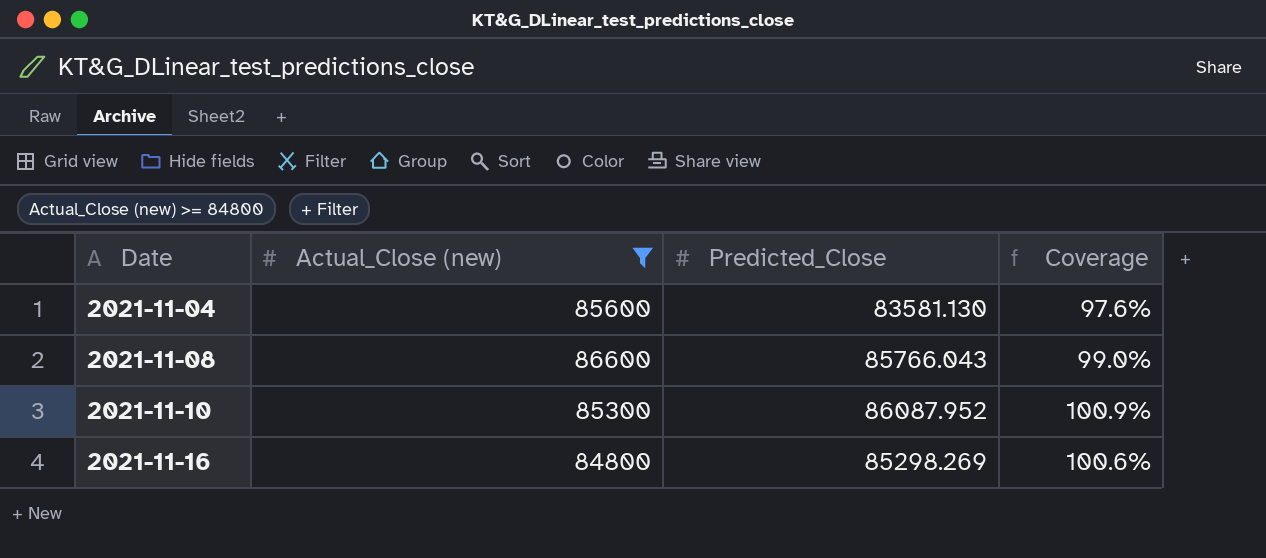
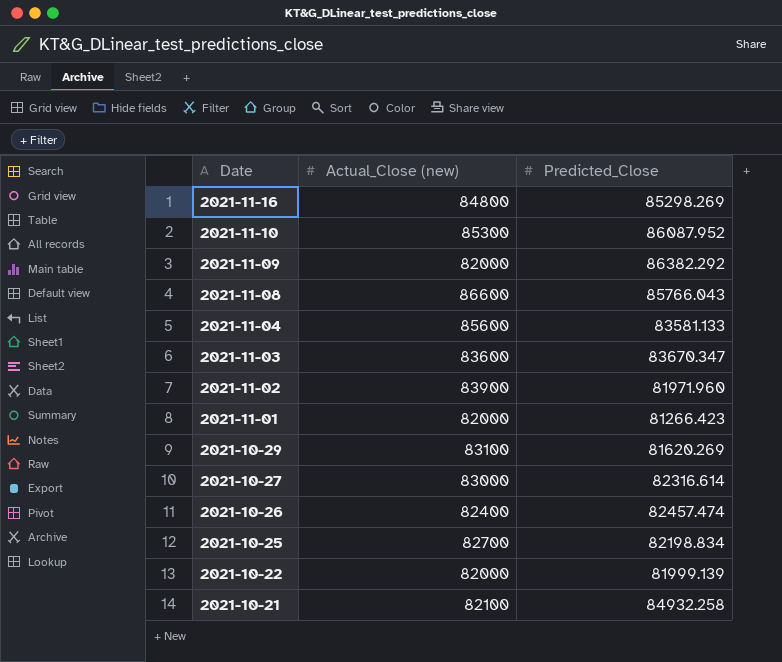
filter: Actual_Close (new) >= 84800 -> none
row order: Date ascending -> Date descending
column Coverage | formula: [Predicted_Close] / [Actual_Close (new)] -> none
2021-11-04 | Predicted_Close: 83581.130 -> 83581.133

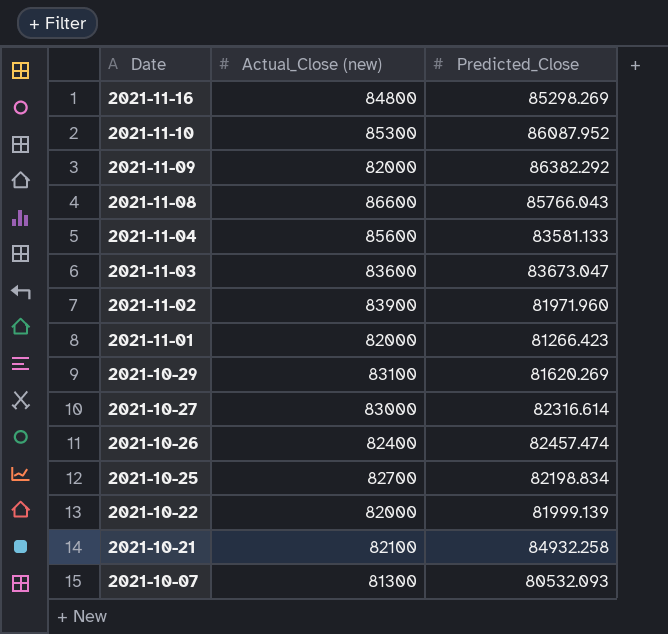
2021-11-03 | Predicted_Close: 83670.347 -> 83673.047
row 2021-10-07: none -> 81300 | 80532.093

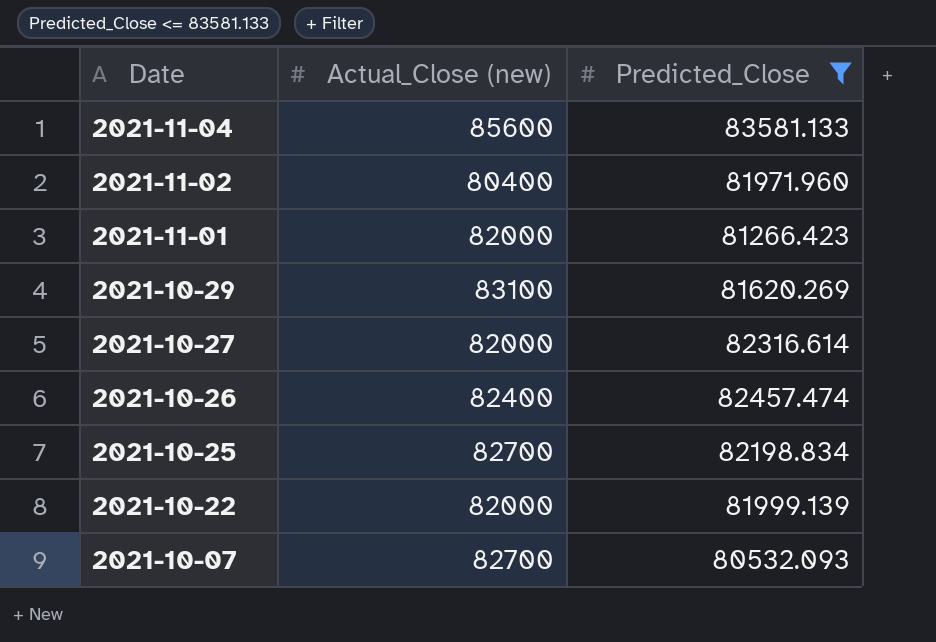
filter: none -> Predicted_Close <= 83581.133
2021-11-02 | Actual_Close (new): 83900 -> 80400
2021-10-27 | Actual_Close (new): 83000 -> 82000
2021-10-07 | Actual_Close (new): 81300 -> 82700

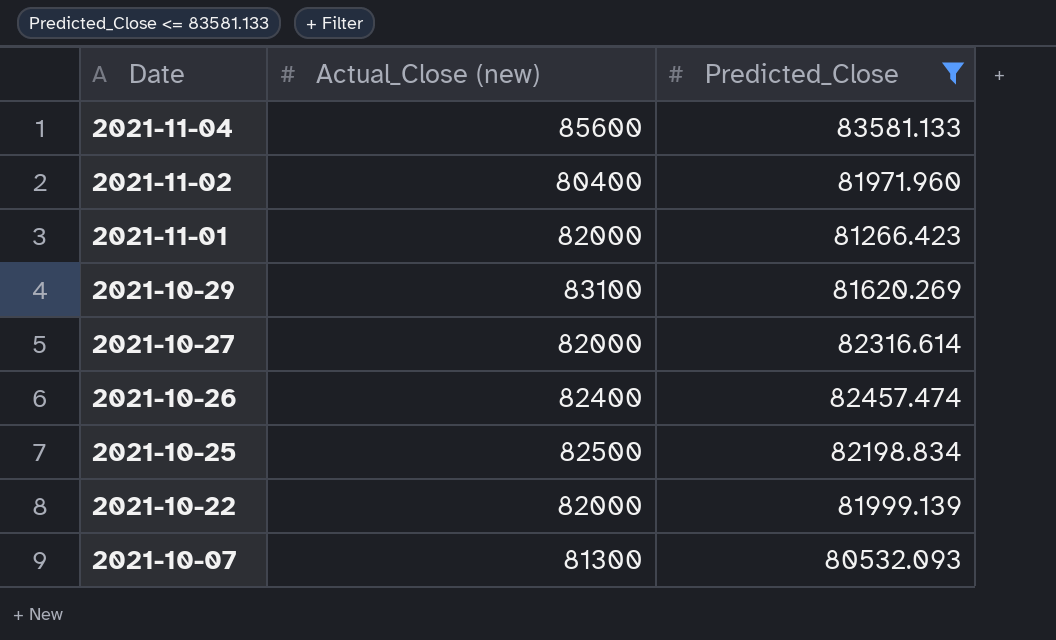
2021-10-25 | Actual_Close (new): 82700 -> 82500
2021-10-07 | Actual_Close (new): 82700 -> 81300

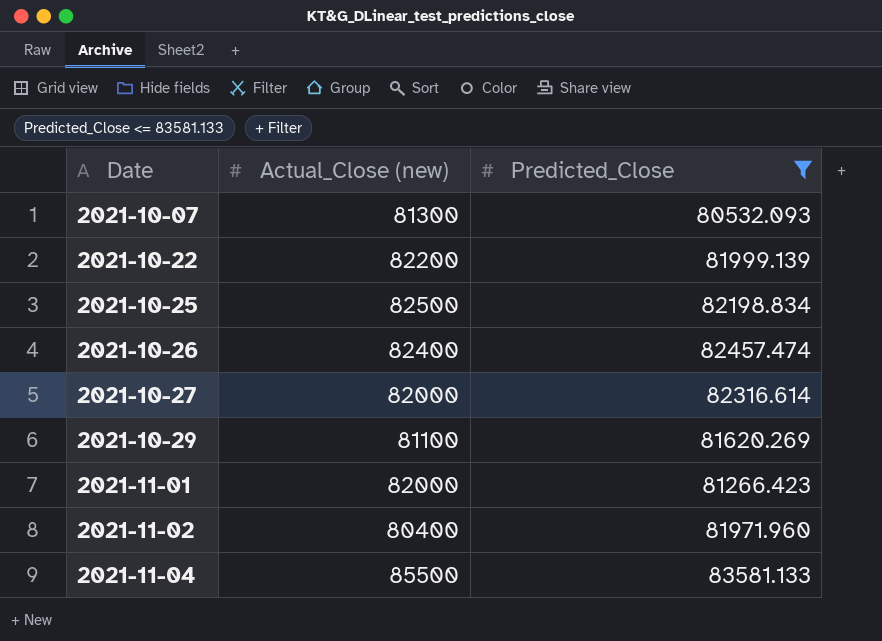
row order: Date descending -> Date ascending
2021-10-22 | Actual_Close (new): 82000 -> 82200
2021-10-29 | Actual_Close (new): 83100 -> 81100
2021-11-04 | Actual_Close (new): 85600 -> 85500

